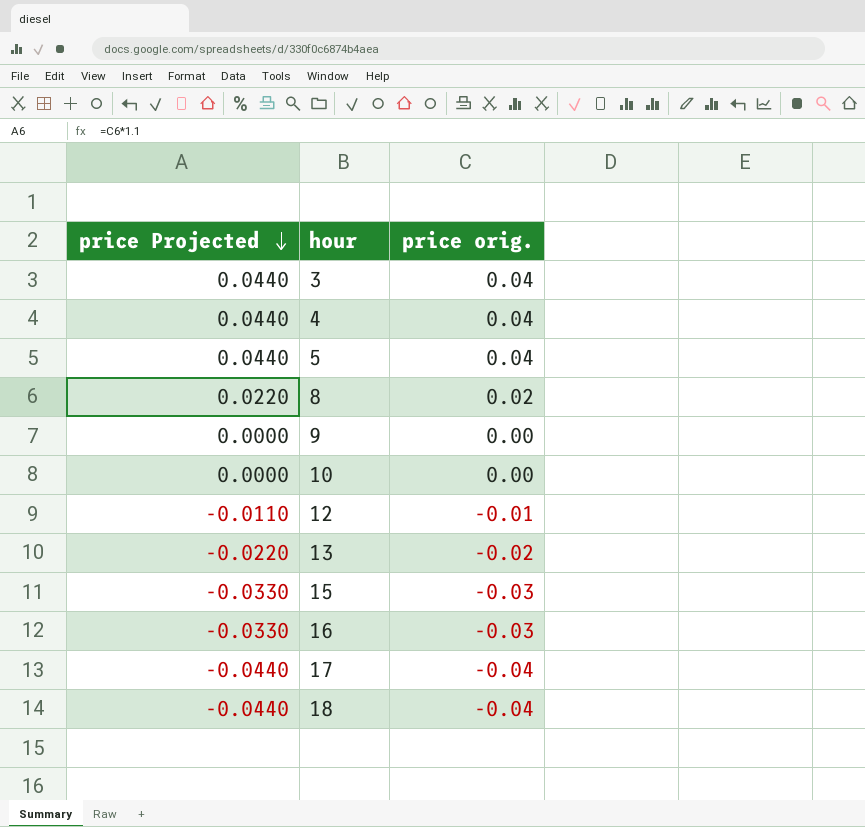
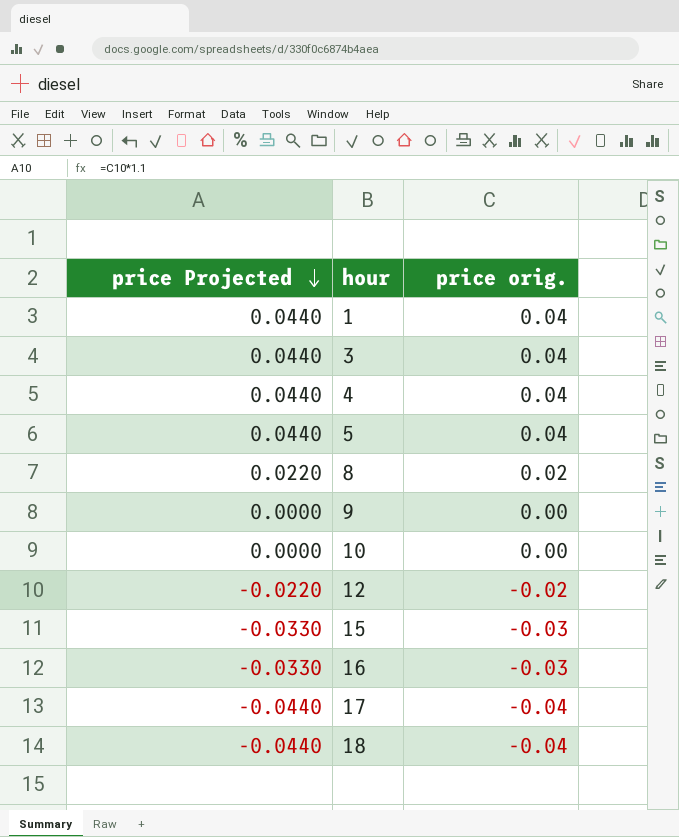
row 13: -0.0220 | -0.02 -> none
row 1: none -> 0.0440 | 0.04
12 | price Projected: -0.0110 -> -0.0220
12 | price orig.: -0.01 -> -0.02

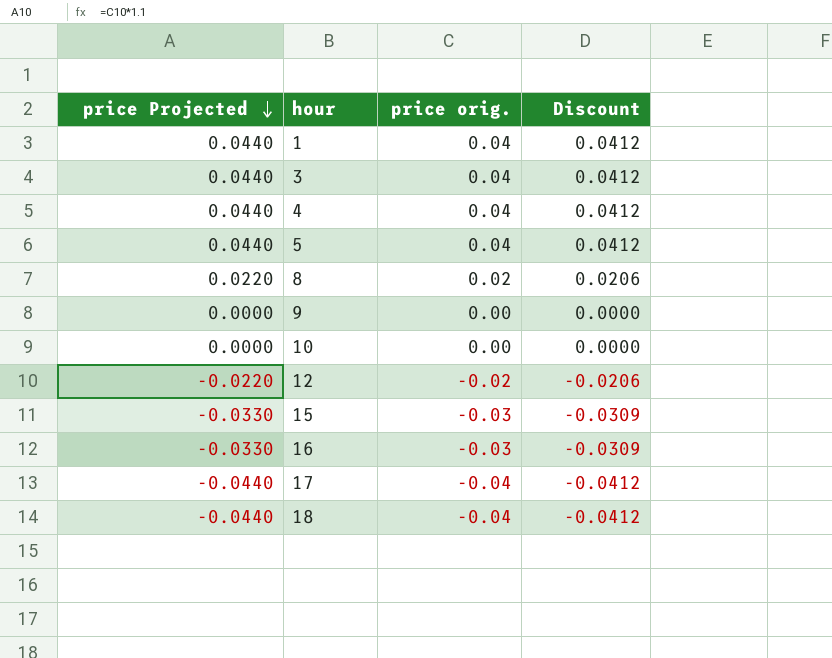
column Discount | formula: none -> [price orig.] * 1.03

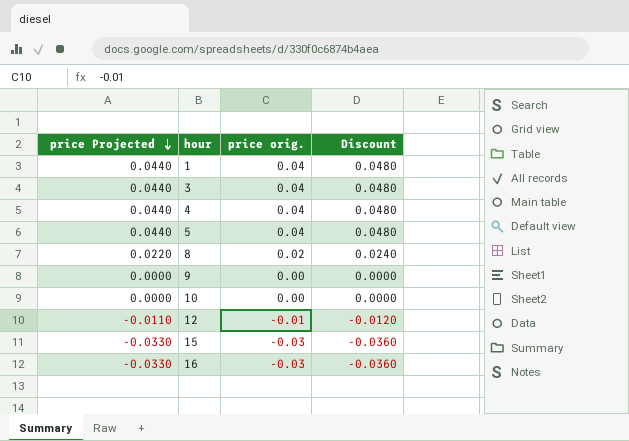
column Discount | formula: [price orig.] * 1.03 -> [price orig.] * 1.2
row 17: -0.0440 | -0.04 | -0.0412 -> none
row 18: -0.0440 | -0.04 | -0.0412 -> none
12 | price Projected: -0.0220 -> -0.0110
12 | price orig.: -0.02 -> -0.01

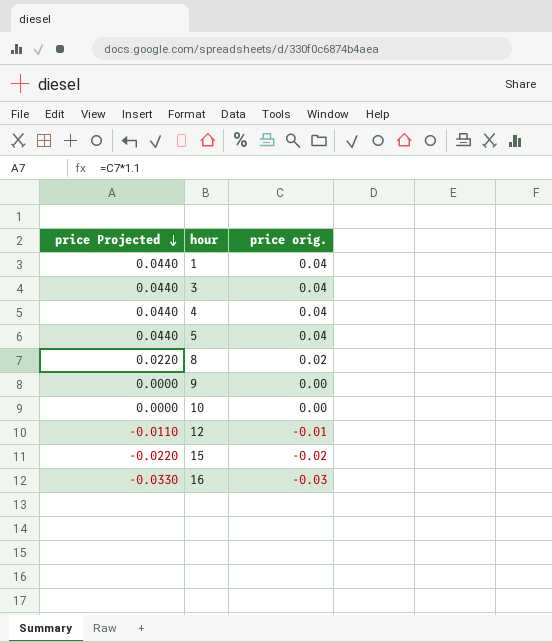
column Discount | formula: [price orig.] * 1.2 -> none
15 | price Projected: -0.0330 -> -0.0220
15 | price orig.: -0.03 -> -0.02

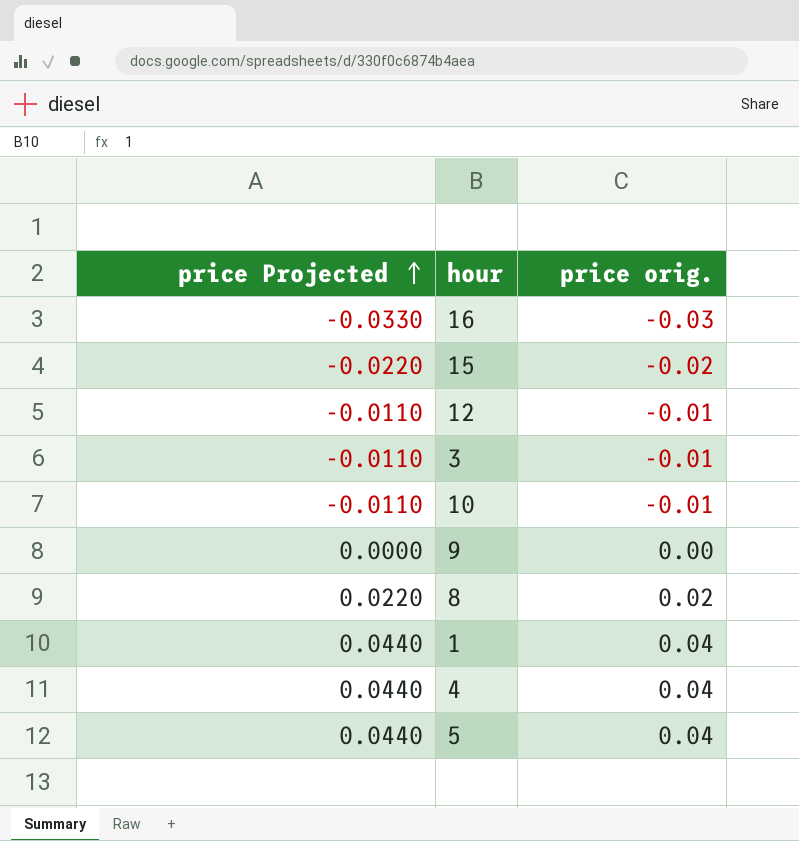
row order: price Projected descending -> price Projected ascending
3 | price Projected: 0.0440 -> -0.0110
3 | price orig.: 0.04 -> -0.01
10 | price Projected: 0.0000 -> -0.0110
10 | price orig.: 0.00 -> -0.01

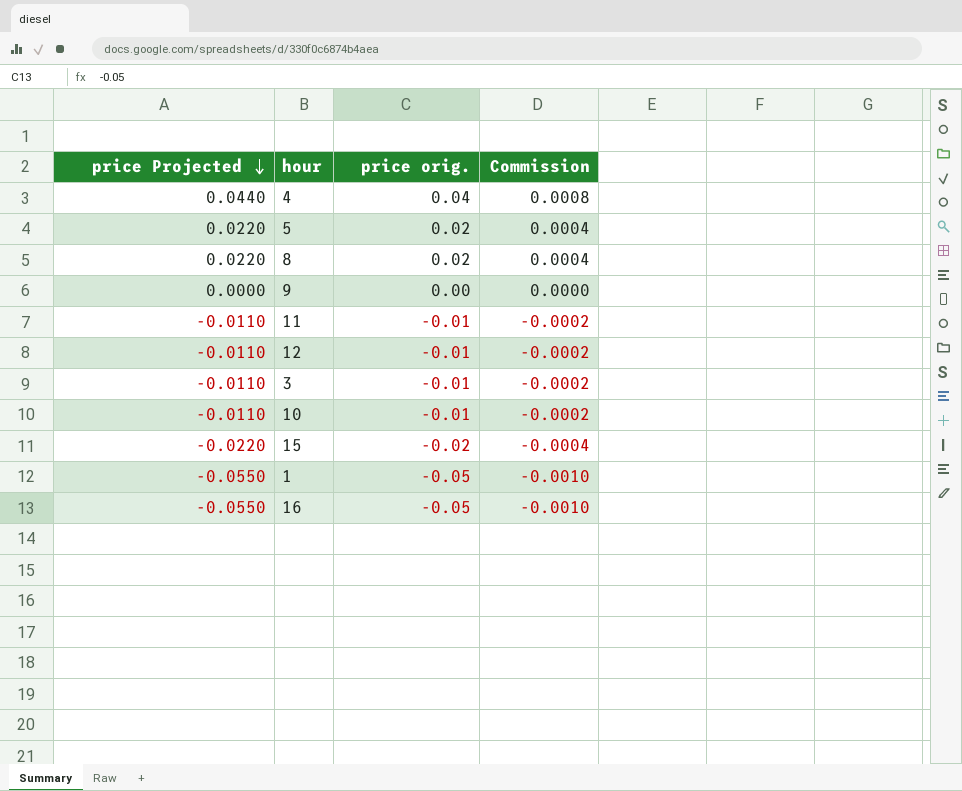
row order: price Projected ascending -> price Projected descending
column Commission | formula: none -> [price orig.] * 0.02
5 | price Projected: 0.0440 -> 0.0220
5 | price orig.: 0.04 -> 0.02
row 11: none -> -0.0110 | -0.01 | -0.0002
1 | price Projected: 0.0440 -> -0.0550
1 | price orig.: 0.04 -> -0.05
16 | price Projected: -0.0330 -> -0.0550
16 | price orig.: -0.03 -> -0.05

